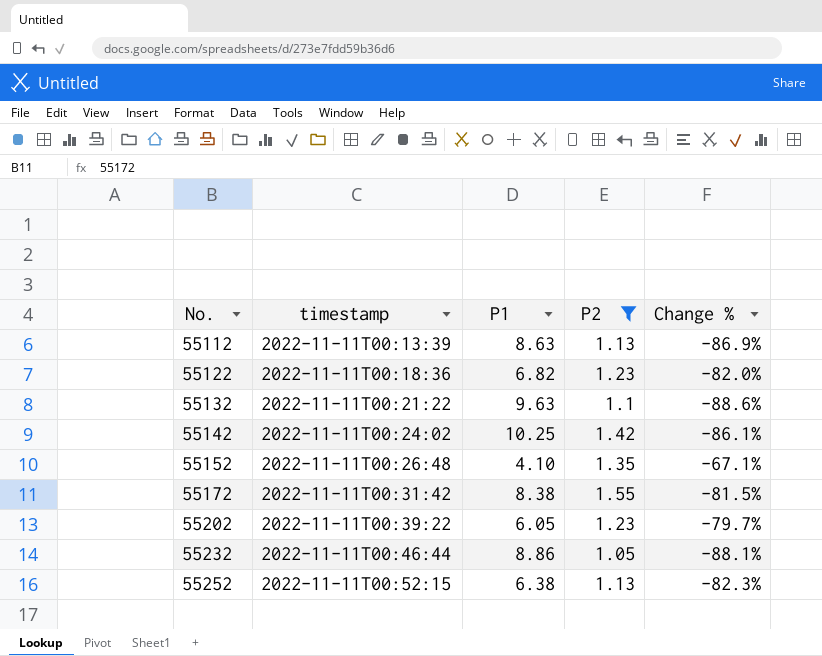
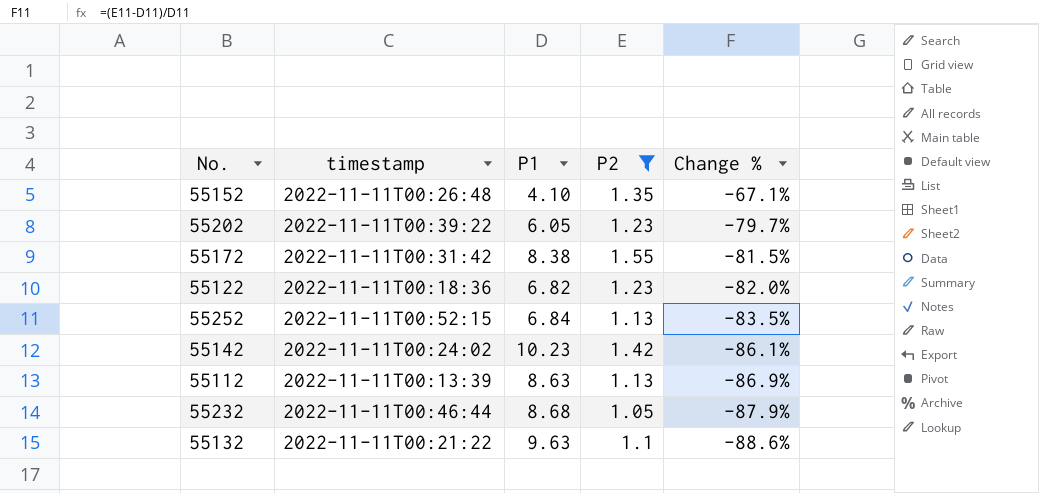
row order: No. ascending -> Change % descending
55252 | P1: 6.38 -> 6.84
55252 | Change %: -82.3% -> -83.5%
55142 | P1: 10.25 -> 10.23
55232 | P1: 8.86 -> 8.68
55232 | Change %: -88.1% -> -87.9%

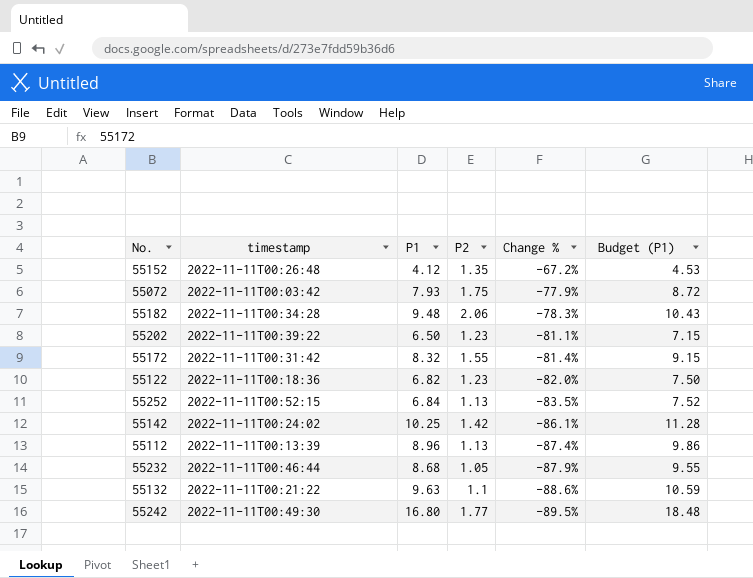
filter: P2 <= 1.55 -> none
column Budget (P1) | formula: none -> [P1] * 1.1
55152 | P1: 4.10 -> 4.12
55152 | Change %: -67.1% -> -67.2%
55202 | P1: 6.05 -> 6.50
55202 | Change %: -79.7% -> -81.1%
55172 | P1: 8.38 -> 8.32
55172 | Change %: -81.5% -> -81.4%
55142 | P1: 10.23 -> 10.25
55112 | P1: 8.63 -> 8.96
55112 | Change %: -86.9% -> -87.4%

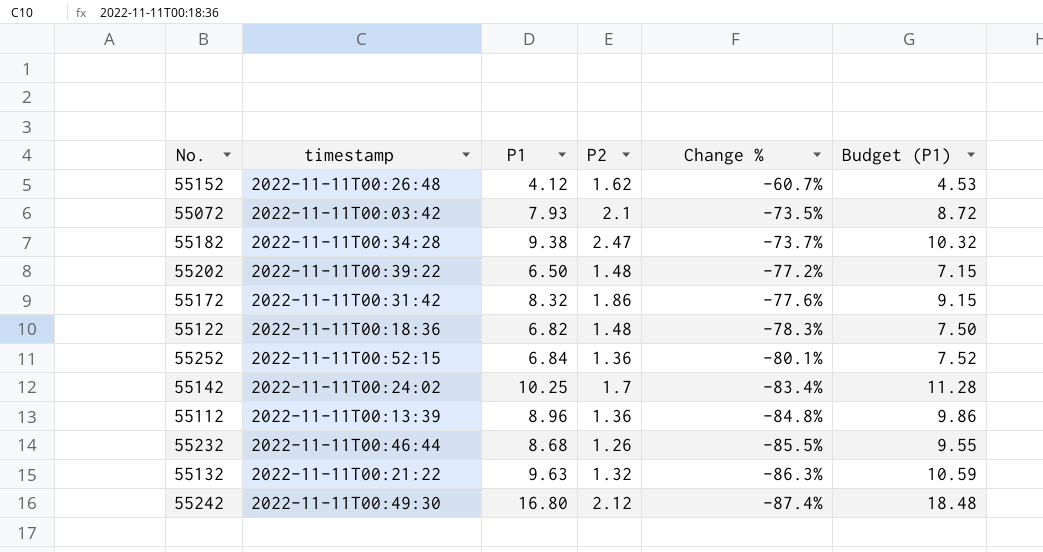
55152 | P2: 1.35 -> 1.62
55152 | Change %: -67.2% -> -60.7%
55072 | P2: 1.75 -> 2.1
55072 | Change %: -77.9% -> -73.5%
55182 | P1: 9.48 -> 9.38
55182 | P2: 2.06 -> 2.47
55182 | Change %: -78.3% -> -73.7%
55182 | Budget (P1): 10.43 -> 10.32
55202 | P2: 1.23 -> 1.48
55202 | Change %: -81.1% -> -77.2%
55172 | P2: 1.55 -> 1.86
55172 | Change %: -81.4% -> -77.6%
55122 | P2: 1.23 -> 1.48
55122 | Change %: -82.0% -> -78.3%
55252 | P2: 1.13 -> 1.36
55252 | Change %: -83.5% -> -80.1%
55142 | P2: 1.42 -> 1.7
55142 | Change %: -86.1% -> -83.4%
55112 | P2: 1.13 -> 1.36
55112 | Change %: -87.4% -> -84.8%
55232 | P2: 1.05 -> 1.26
55232 | Change %: -87.9% -> -85.5%
55132 | P2: 1.1 -> 1.32
55132 | Change %: -88.6% -> -86.3%
55242 | P2: 1.77 -> 2.12
55242 | Change %: -89.5% -> -87.4%

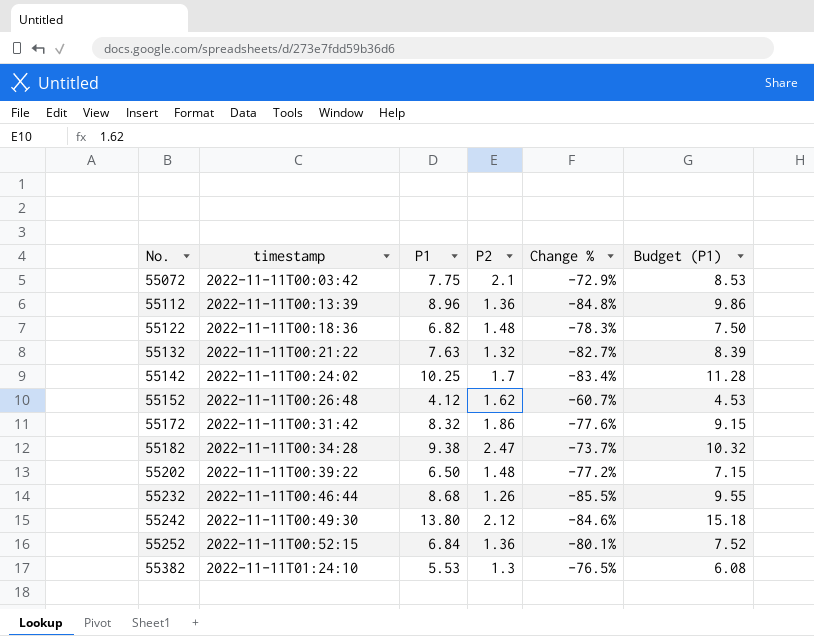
row order: Change % descending -> No. ascending
55072 | P1: 7.93 -> 7.75
55072 | Change %: -73.5% -> -72.9%
55072 | Budget (P1): 8.72 -> 8.53
55132 | P1: 9.63 -> 7.63
55132 | Change %: -86.3% -> -82.7%
55132 | Budget (P1): 10.59 -> 8.39
55242 | P1: 16.80 -> 13.80
55242 | Change %: -87.4% -> -84.6%
55242 | Budget (P1): 18.48 -> 15.18
row 55382: none -> 2022-11-11T01:24:10 | 5.53 | 1.3 | -76.5% | 6.08

